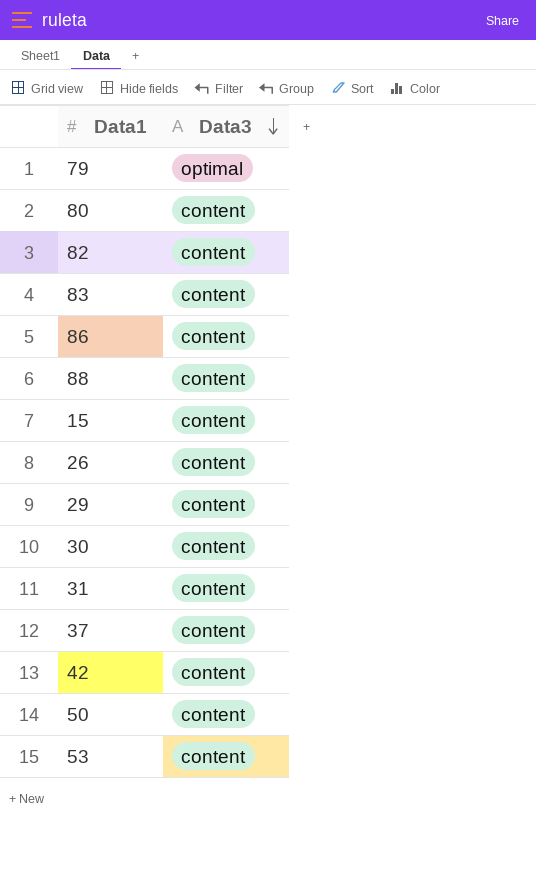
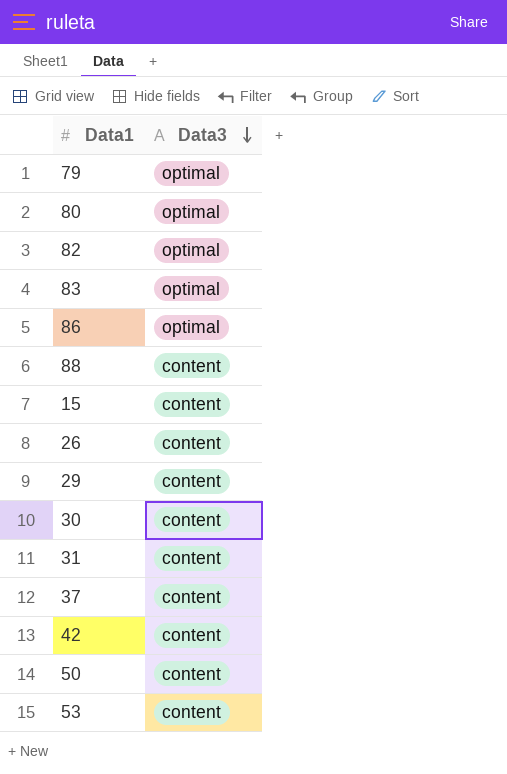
80 | Data3: content -> optimal
82 | Data3: content -> optimal
83 | Data3: content -> optimal
86 | Data3: content -> optimal

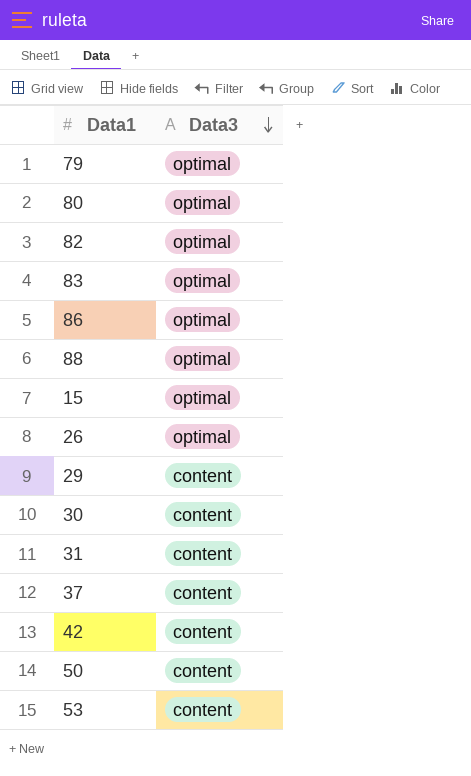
88 | Data3: content -> optimal
15 | Data3: content -> optimal
26 | Data3: content -> optimal

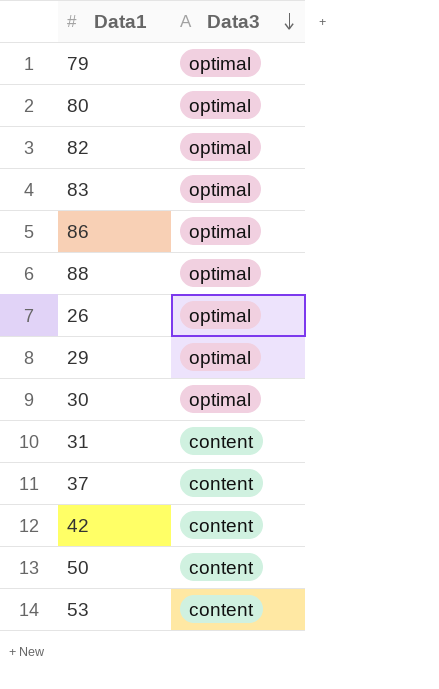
row 15: optimal -> none
29 | Data3: content -> optimal
30 | Data3: content -> optimal

